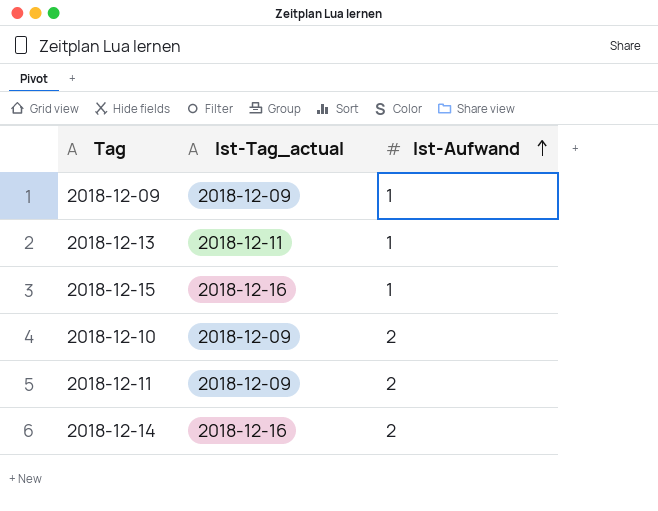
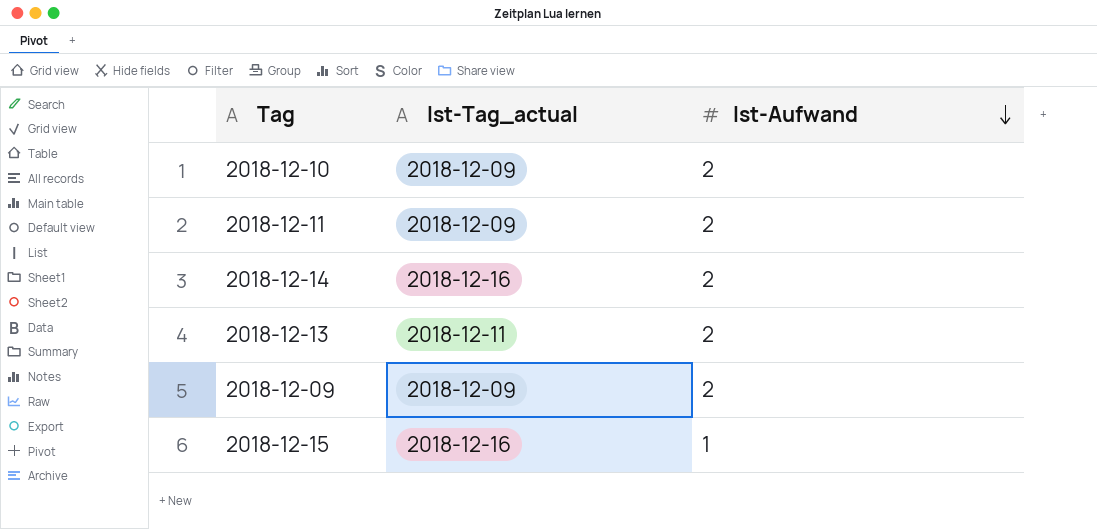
row order: Ist-Aufwand ascending -> Ist-Aufwand descending
2018-12-13 | Ist-Aufwand: 1 -> 2
2018-12-09 | Ist-Aufwand: 1 -> 2

